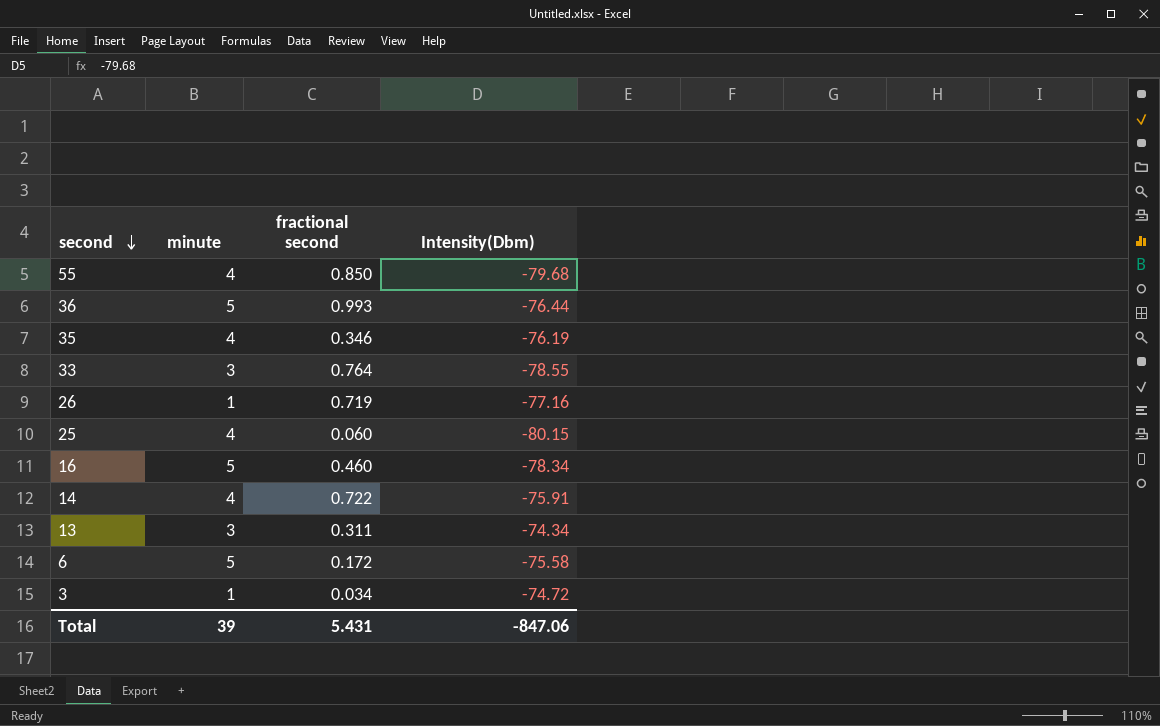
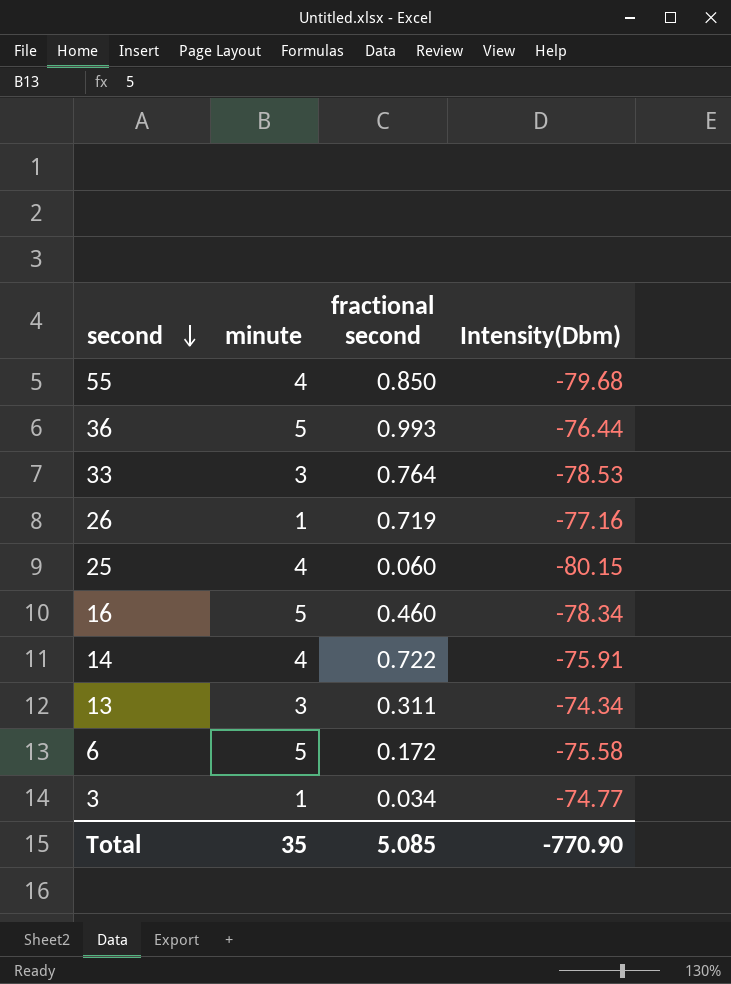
row 35: 4 | 0.346 | -76.19 -> none
33 | Intensity(Dbm): -78.55 -> -78.53
3 | Intensity(Dbm): -74.72 -> -74.77
Total | minute: 39 -> 35
Total | fractional second: 5.431 -> 5.085
Total | Intensity(Dbm): -847.06 -> -770.90

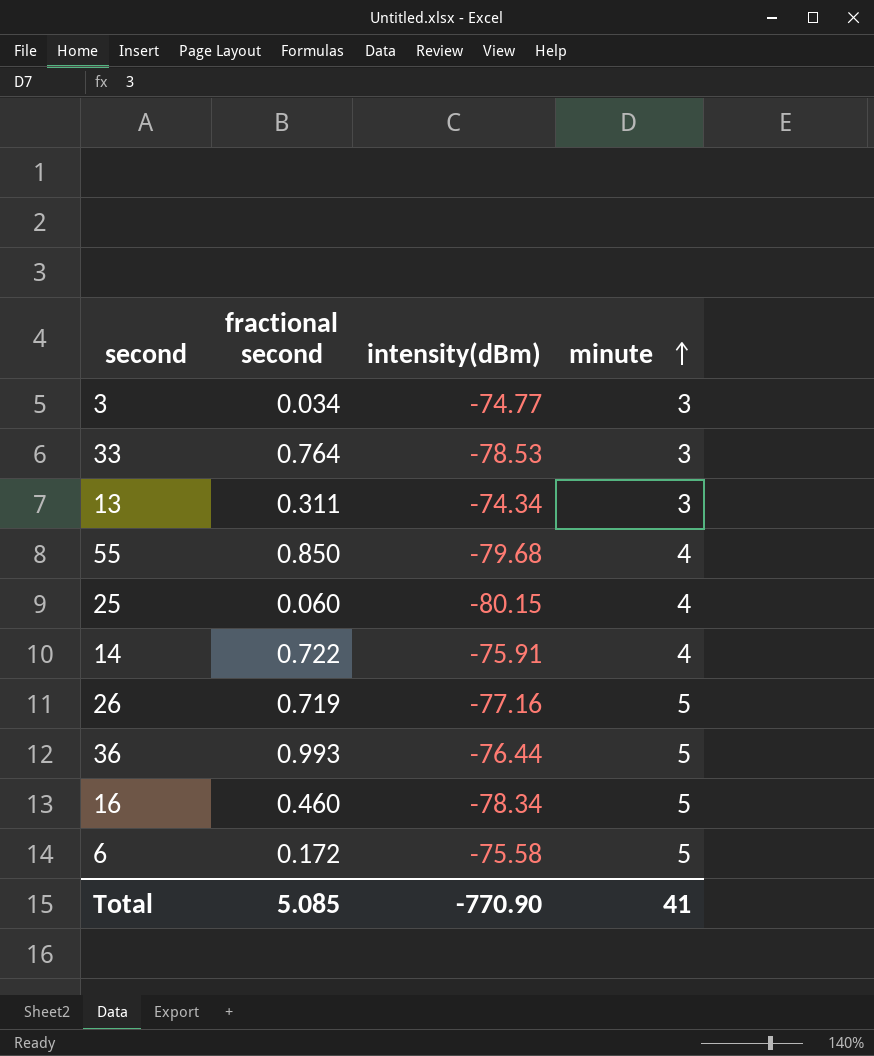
row order: second descending -> minute ascending
column name: Intensity(Dbm) -> intensity(dBm)
column minute | position: 2 -> 4
3 | minute: 1 -> 3
26 | minute: 1 -> 5
Total | minute: 35 -> 41

